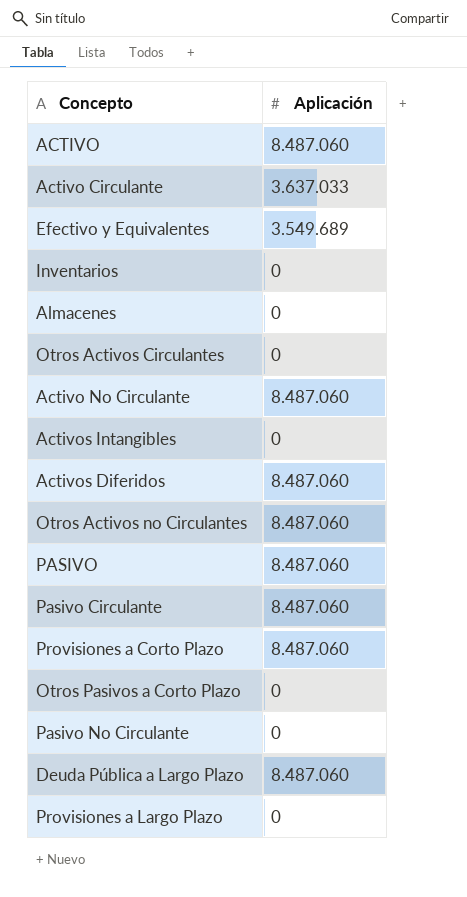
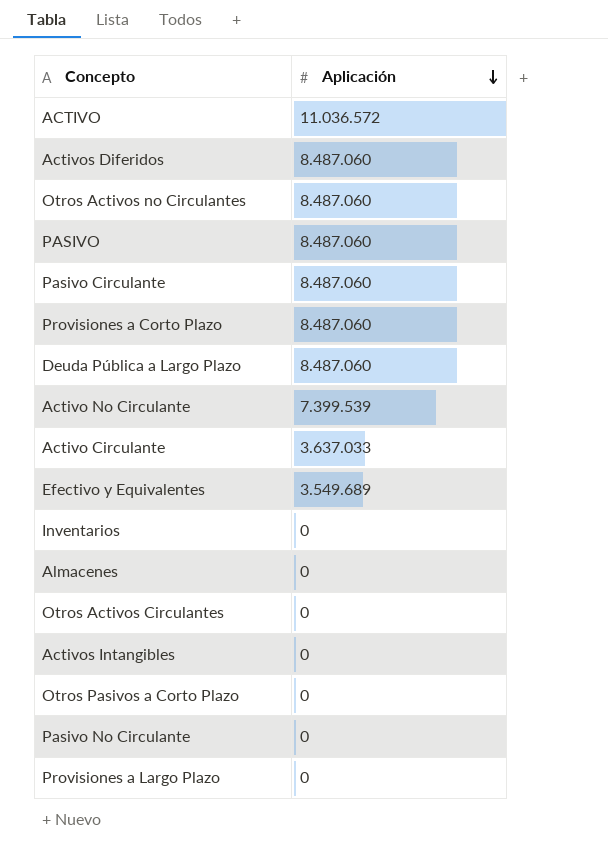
row order: none -> Aplicación descending
ACTIVO | Aplicación: 8.487.060 -> 11.036.572
Activo No Circulante | Aplicación: 8.487.060 -> 7.399.539

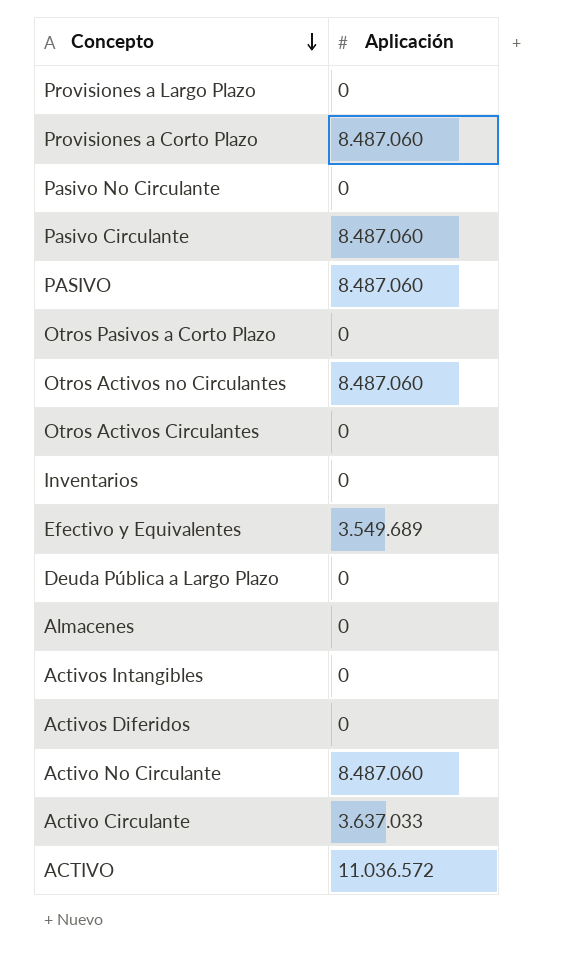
row order: Aplicación descending -> Concepto descending
Deuda Pública a Largo Plazo | Aplicación: 8.487.060 -> 0
Activos Diferidos | Aplicación: 8.487.060 -> 0
Activo No Circulante | Aplicación: 7.399.539 -> 8.487.060

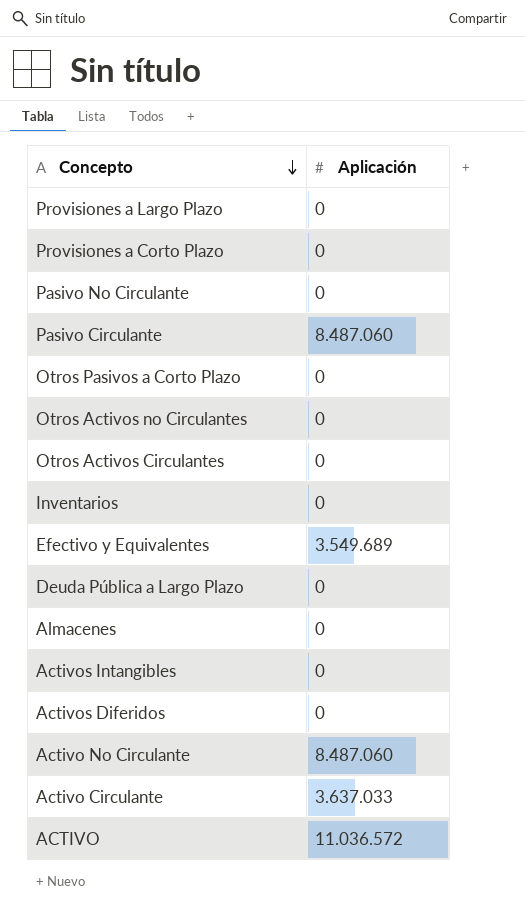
row PASIVO: 8.487.060 -> none
Provisiones a Corto Plazo | Aplicación: 8.487.060 -> 0
Otros Activos no Circulantes | Aplicación: 8.487.060 -> 0

